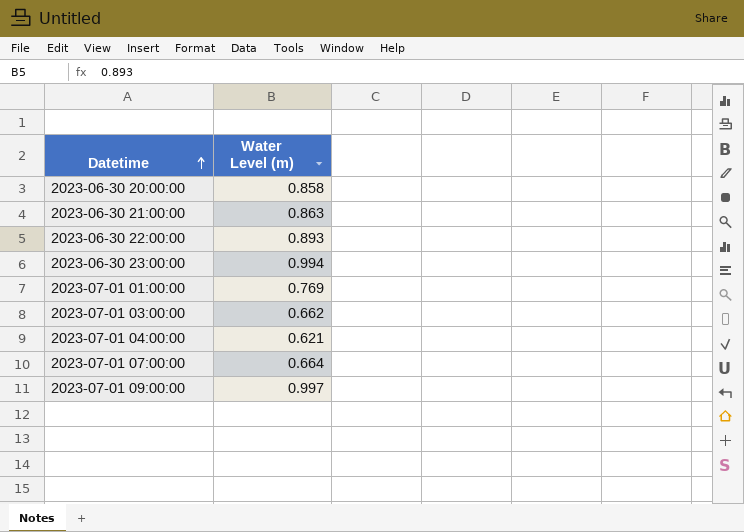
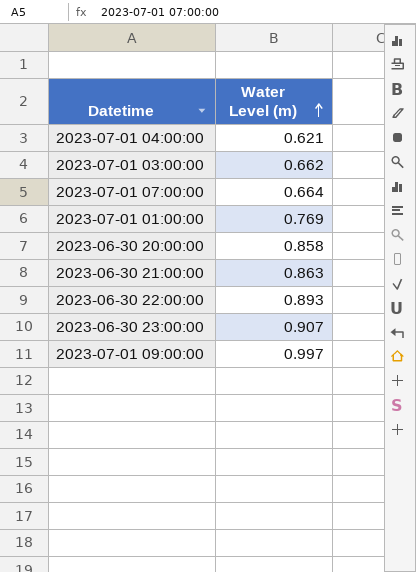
row order: Datetime ascending -> Water Level (m) ascending
2023-06-30 23:00:00 | Water Level (m): 0.994 -> 0.907

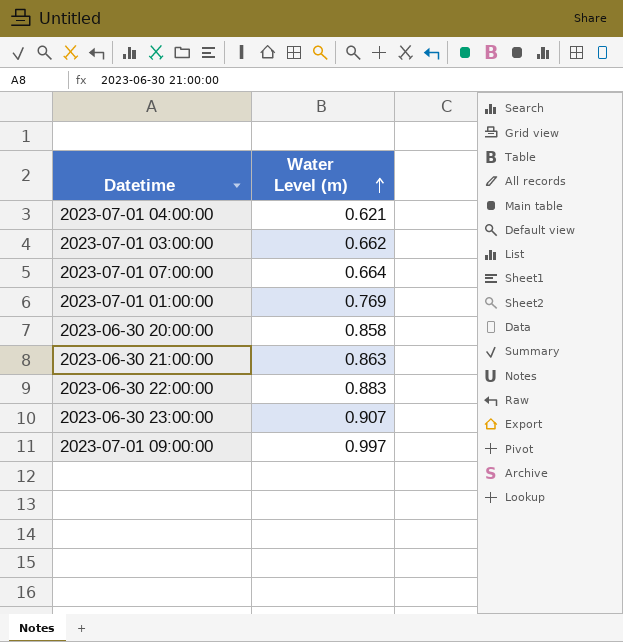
2023-06-30 22:00:00 | Water Level (m): 0.893 -> 0.883

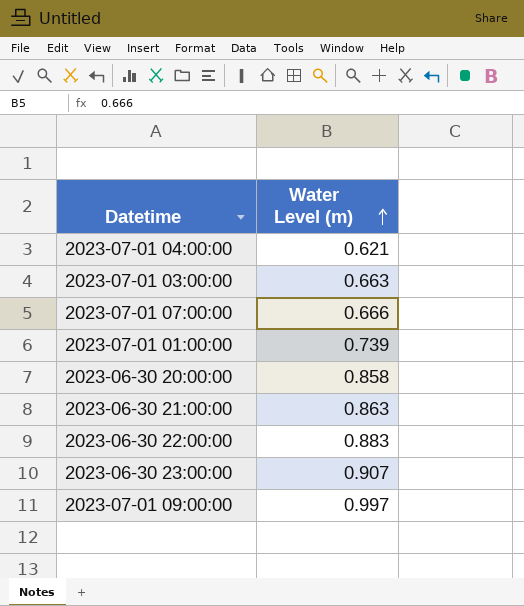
2023-07-01 03:00:00 | Water Level (m): 0.662 -> 0.663
2023-07-01 07:00:00 | Water Level (m): 0.664 -> 0.666
2023-07-01 01:00:00 | Water Level (m): 0.769 -> 0.739

